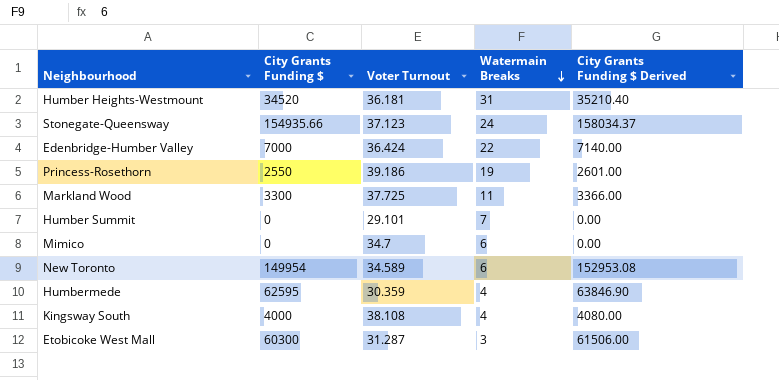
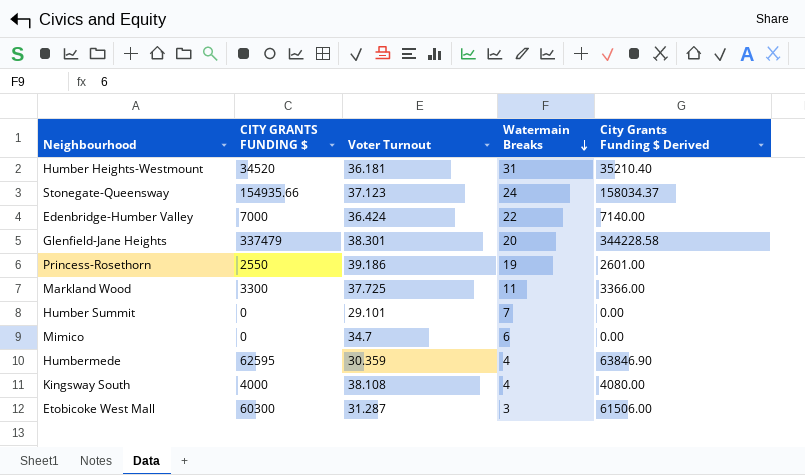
column name: City Grants Funding $ -> CITY GRANTS FUNDING $
row New Toronto: 149954 | 34.589 | 6 | 152953.08 -> none
row Glenfield-Jane Heights: none -> 337479 | 38.301 | 20 | 344228.58

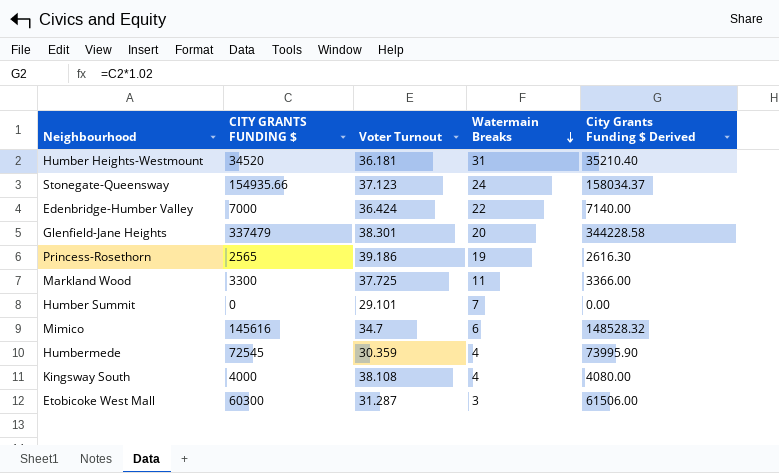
Princess-Rosethorn | CITY GRANTS FUNDING $: 2550 -> 2565
Princess-Rosethorn | City Grants Funding $ Derived: 2601.00 -> 2616.30
Mimico | CITY GRANTS FUNDING $: 0 -> 145616
Mimico | City Grants Funding $ Derived: 0.00 -> 148528.32
Humbermede | CITY GRANTS FUNDING $: 62595 -> 72545
Humbermede | City Grants Funding $ Derived: 63846.90 -> 73995.90

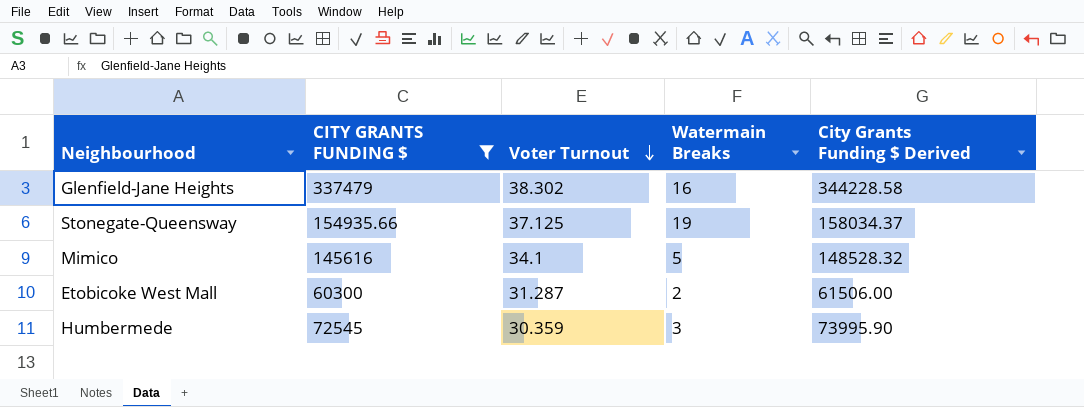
filter: none -> CITY GRANTS FUNDING $ >= 60300
row order: Watermain Breaks descending -> Voter Turnout descending
Glenfield-Jane Heights | Voter Turnout: 38.301 -> 38.302
Glenfield-Jane Heights | Watermain Breaks: 20 -> 16
Stonegate-Queensway | Voter Turnout: 37.123 -> 37.125
Stonegate-Queensway | Watermain Breaks: 24 -> 19
Mimico | Voter Turnout: 34.7 -> 34.1
Mimico | Watermain Breaks: 6 -> 5
Etobicoke West Mall | Watermain Breaks: 3 -> 2
Humbermede | Watermain Breaks: 4 -> 3

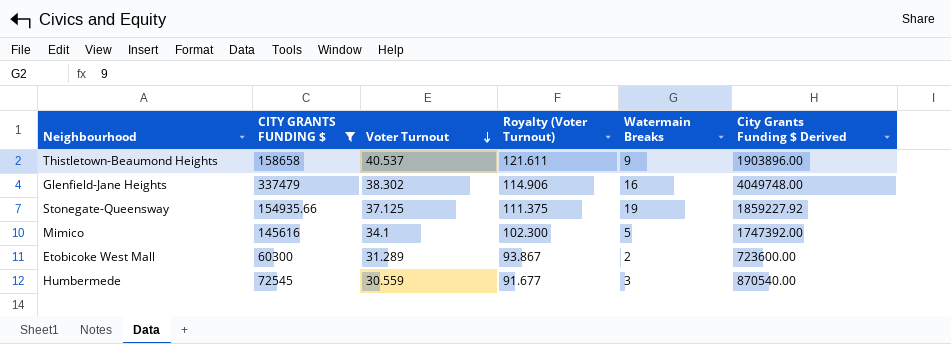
column Royalty (Voter Turnout) | formula: none -> [Voter Turnout] * 3
column City Grants Funding $ Derived | formula: [CITY GRANTS FUNDING $] * 1.02 -> [CITY GRANTS FUNDING $] * 12
row Thistletown-Beaumond Heights: none -> 158658 | 40.537 | 121.611 | 9 | 1903896.00
Etobicoke West Mall | Voter Turnout: 31.287 -> 31.289
Humbermede | Voter Turnout: 30.359 -> 30.559

